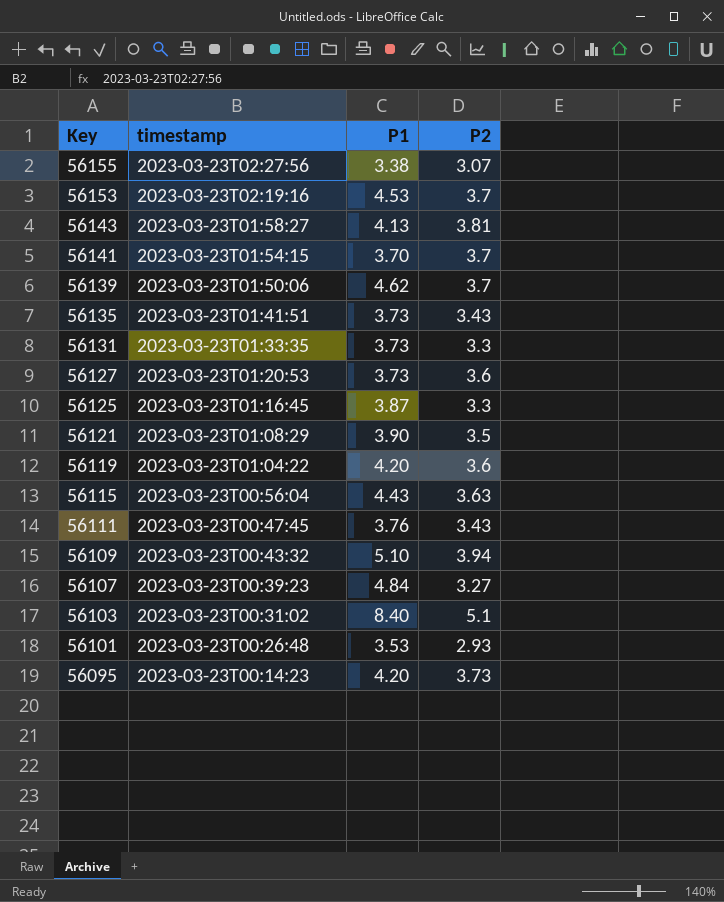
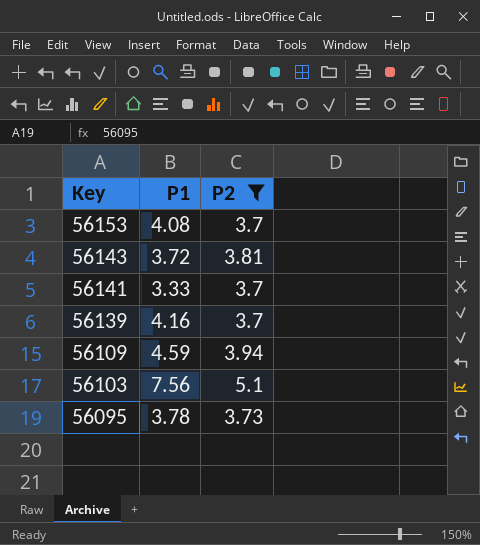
filter: none -> P2 >= 3.7
column timestamp | position: 2 -> none
56153 | P1: 4.53 -> 4.08
56143 | P1: 4.13 -> 3.72
56141 | P1: 3.70 -> 3.33
56139 | P1: 4.62 -> 4.16
56109 | P1: 5.10 -> 4.59
56103 | P1: 8.40 -> 7.56
56095 | P1: 4.20 -> 3.78

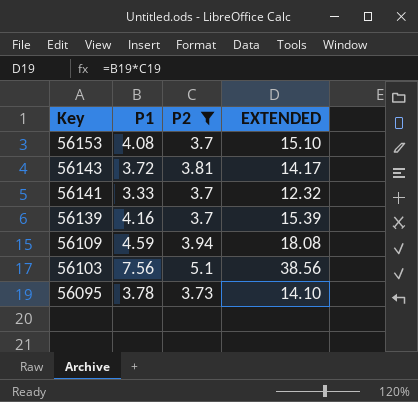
column EXTENDED | formula: none -> [P1] * [P2]

